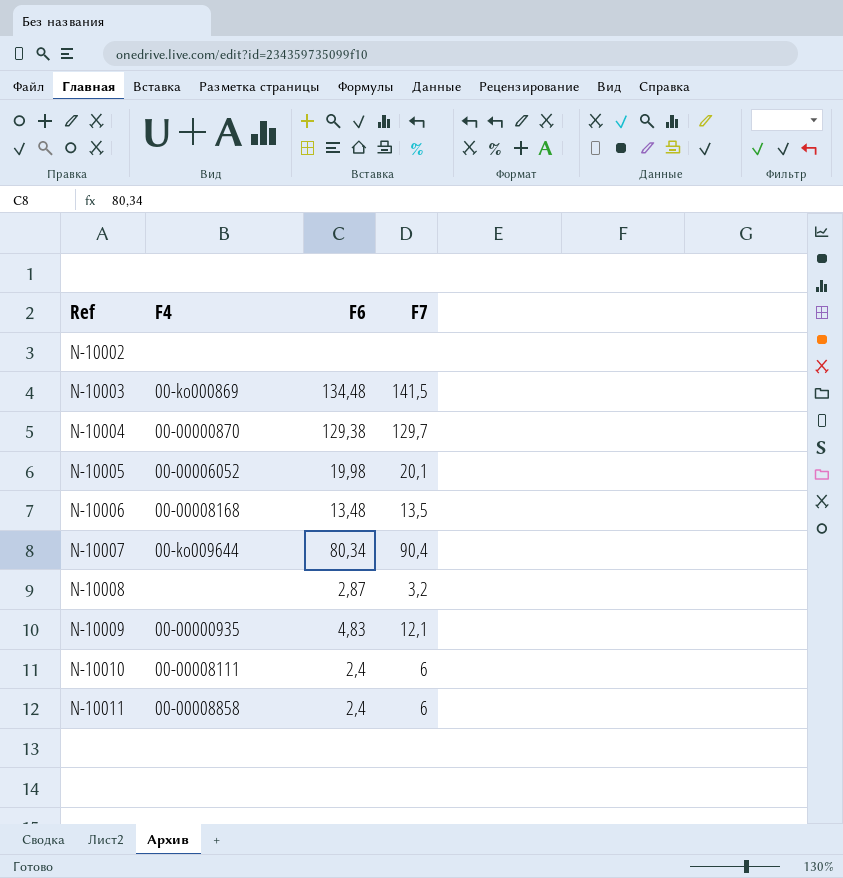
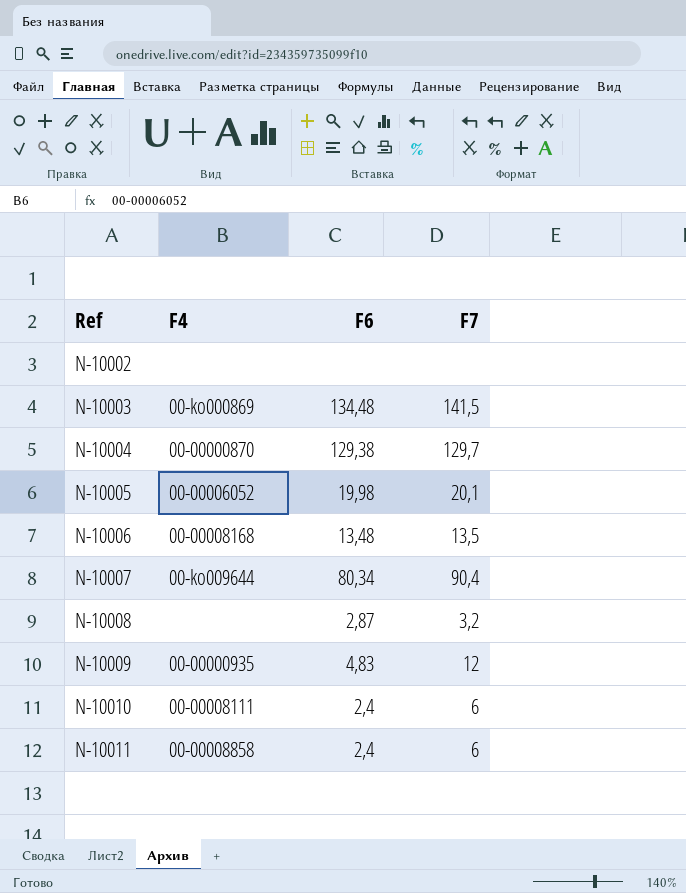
N-10009 | F7: 12,1 -> 12

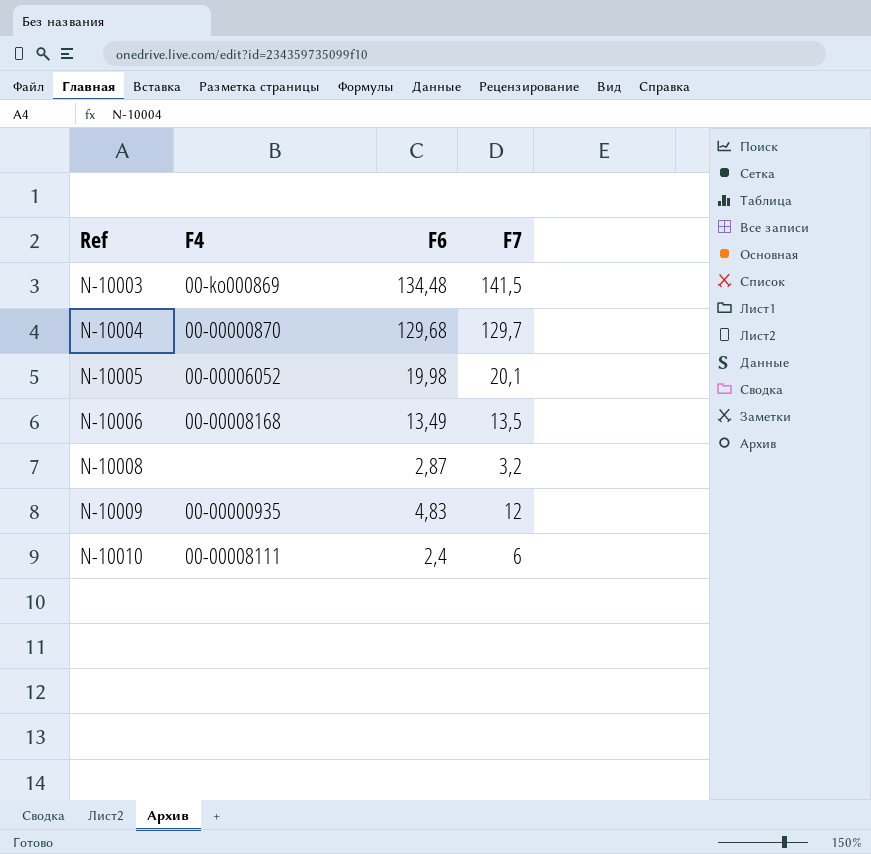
row N-10002: none | none | none -> none
row N-10007: 00-ko009644 | 80,34 | 90,4 -> none
row N-10011: 00-00008858 | 2,4 | 6 -> none
N-10004 | F6: 129,38 -> 129,68
N-10006 | F6: 13,48 -> 13,49

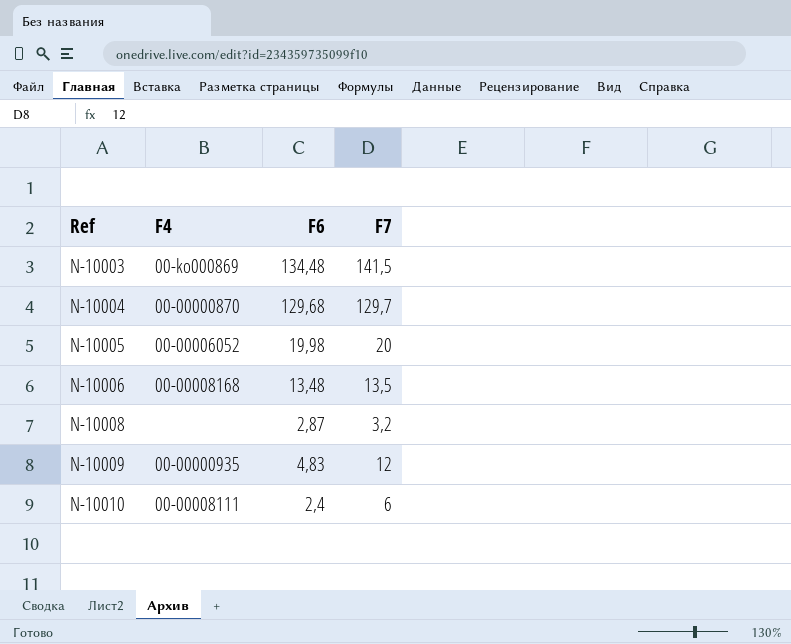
N-10005 | F7: 20,1 -> 20
N-10006 | F6: 13,49 -> 13,48

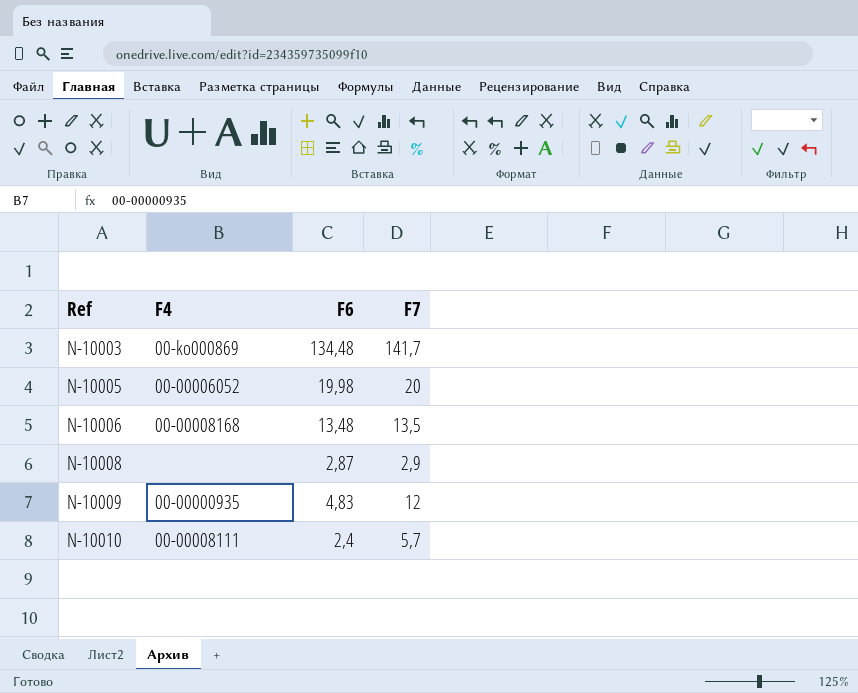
row N-10004: 00-00000870 | 129,68 | 129,7 -> none
N-10003 | F7: 141,5 -> 141,7
N-10008 | F7: 3,2 -> 2,9
N-10010 | F7: 6 -> 5,7

